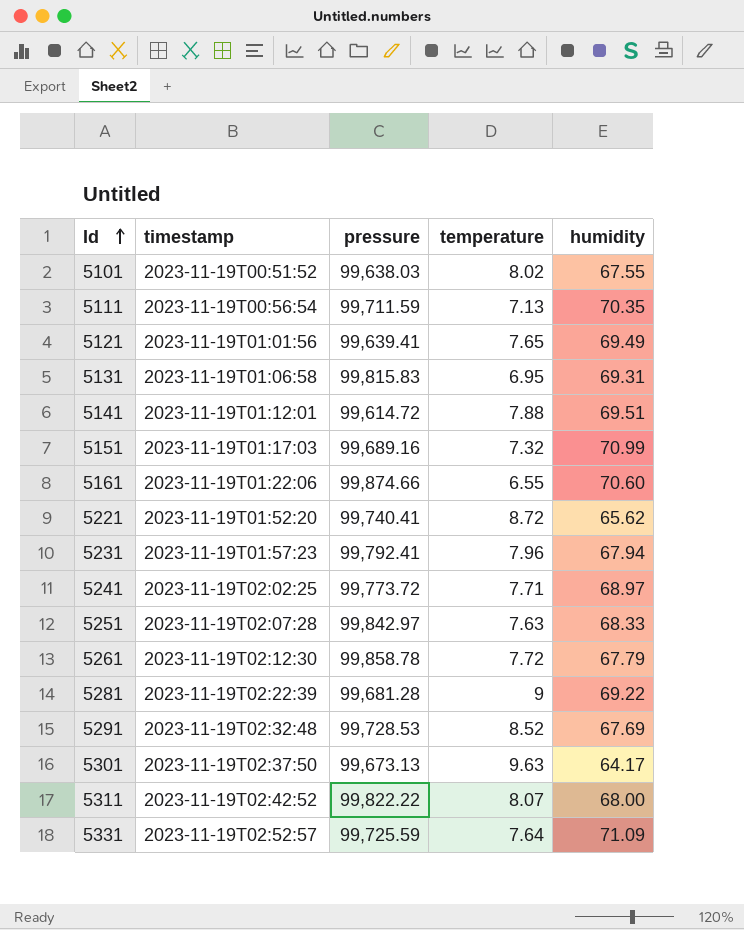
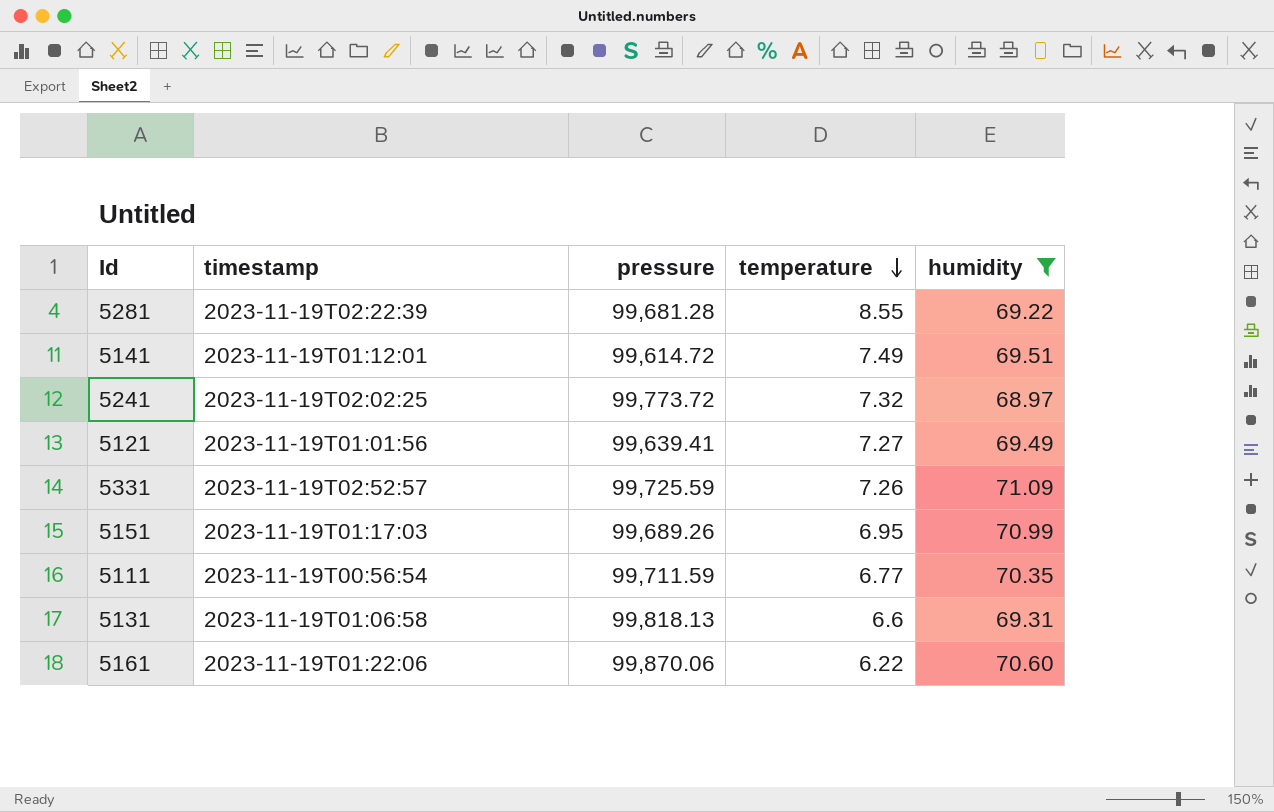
filter: none -> humidity >= 68.97
row order: Id ascending -> temperature descending
5281 | temperature: 9 -> 8.55
5141 | temperature: 7.88 -> 7.49
5241 | temperature: 7.71 -> 7.32
5121 | temperature: 7.65 -> 7.27
5331 | temperature: 7.64 -> 7.26
5151 | pressure: 99,689.16 -> 99,689.26
5151 | temperature: 7.32 -> 6.95
5111 | temperature: 7.13 -> 6.77
5131 | pressure: 99,815.83 -> 99,818.13
5131 | temperature: 6.95 -> 6.6
5161 | pressure: 99,874.66 -> 99,870.06
5161 | temperature: 6.55 -> 6.22

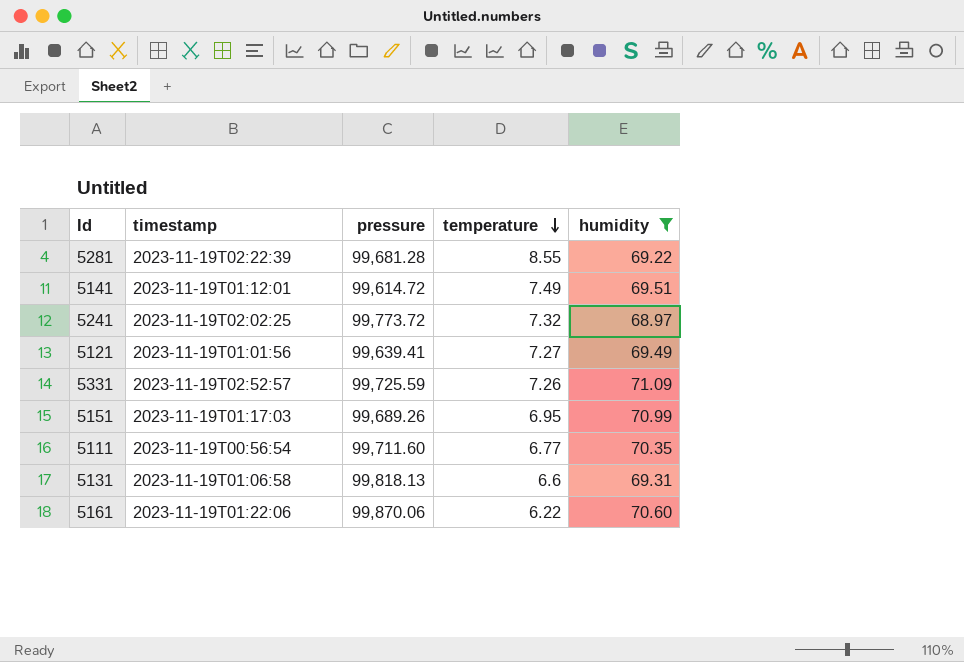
5111 | pressure: 99,711.59 -> 99,711.60

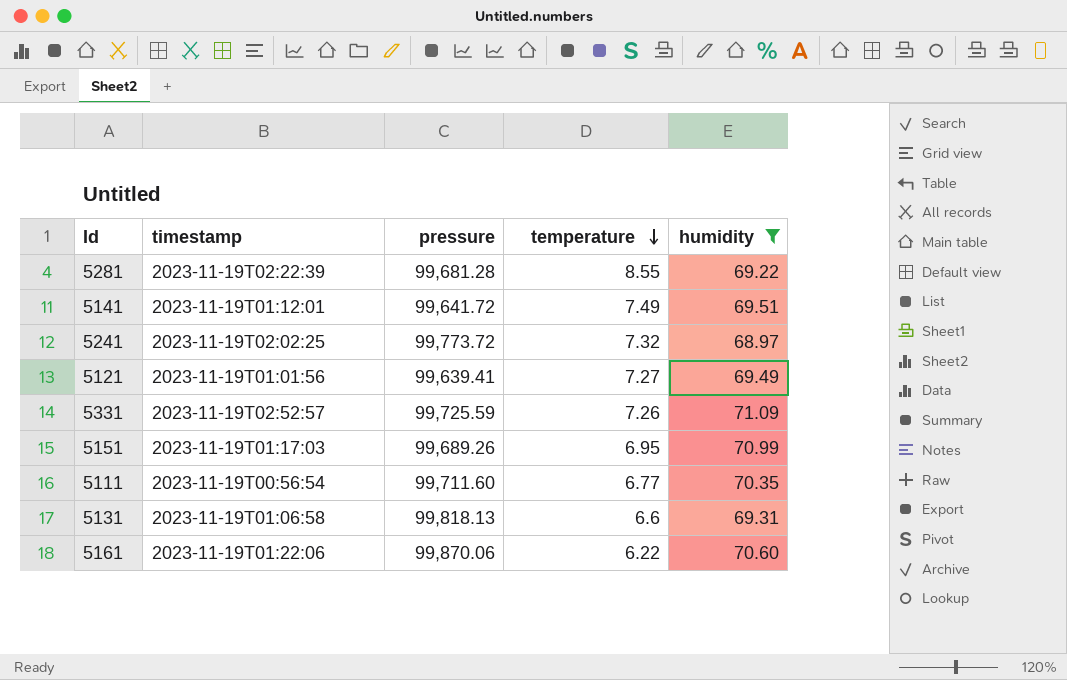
5141 | pressure: 99,614.72 -> 99,641.72

